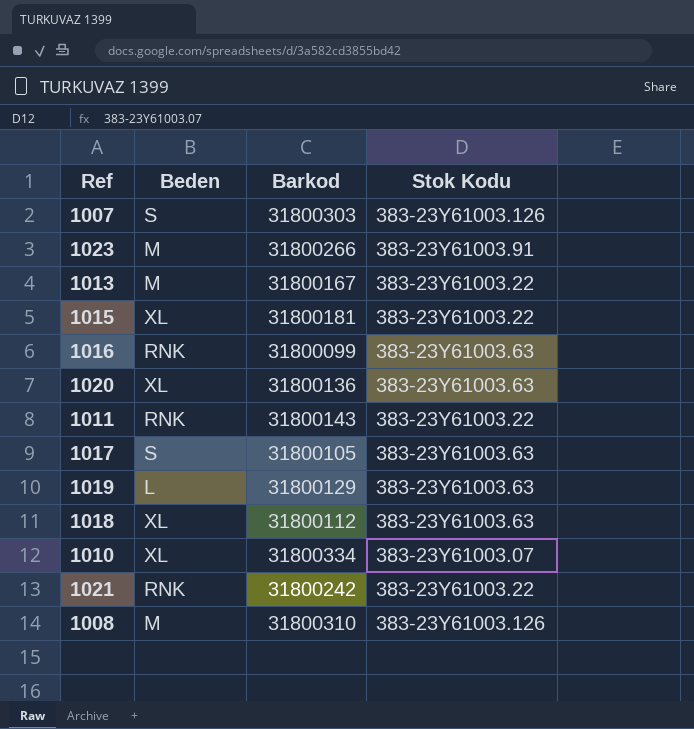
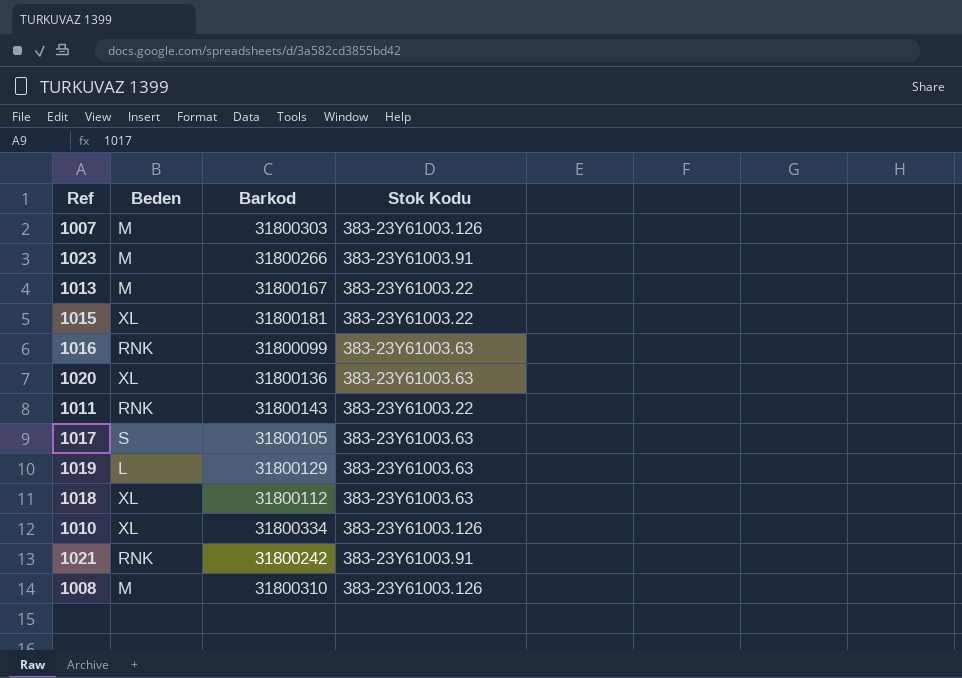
1007 | Beden: S -> M
1010 | Stok Kodu: 383-23Y61003.07 -> 383-23Y61003.126
1021 | Stok Kodu: 383-23Y61003.22 -> 383-23Y61003.91

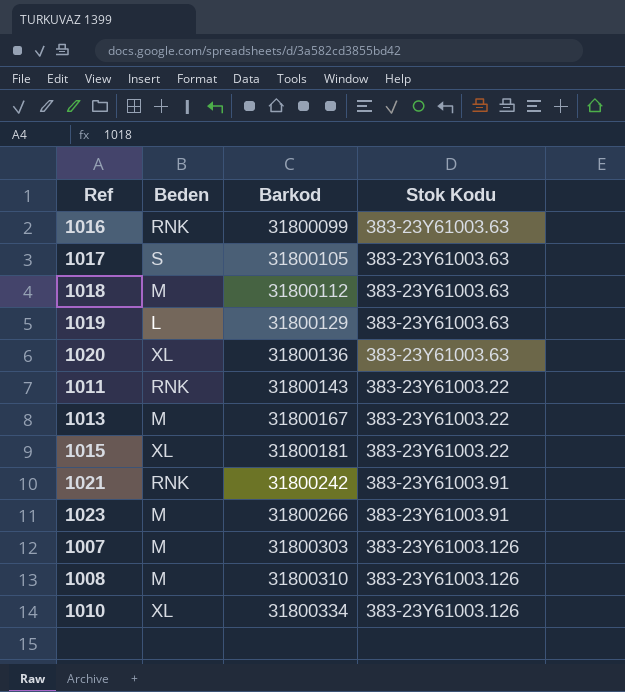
row order: none -> Barkod ascending
1018 | Beden: XL -> M

